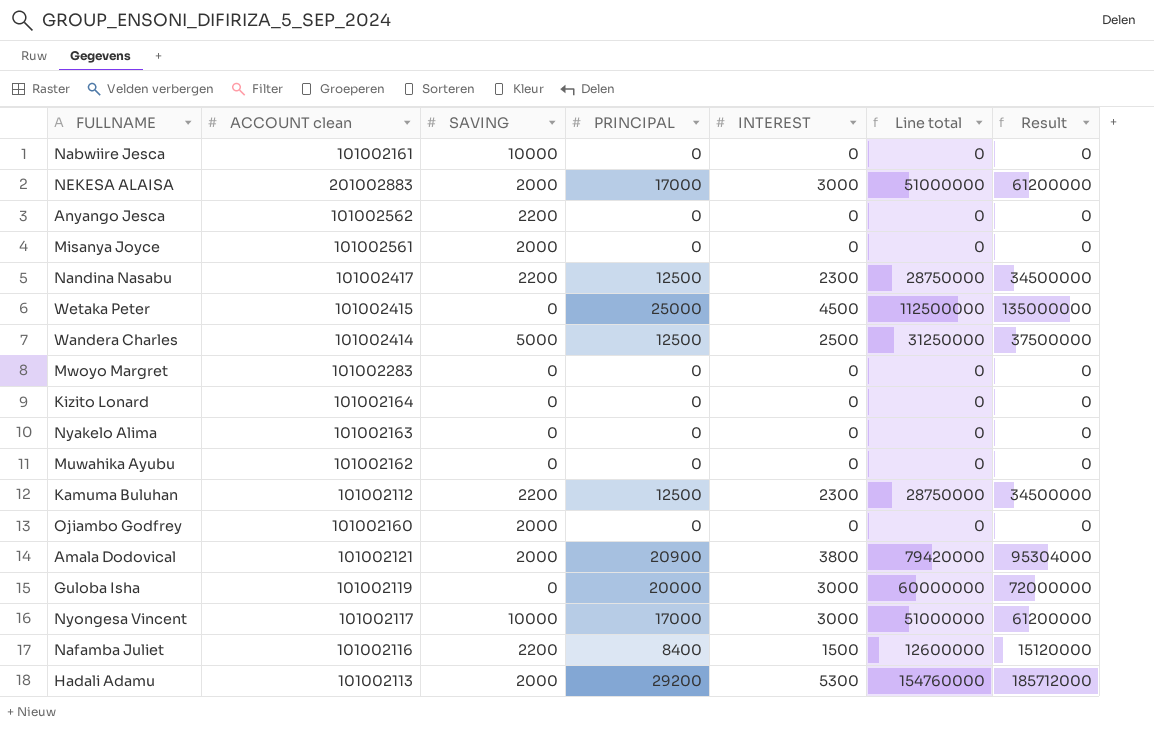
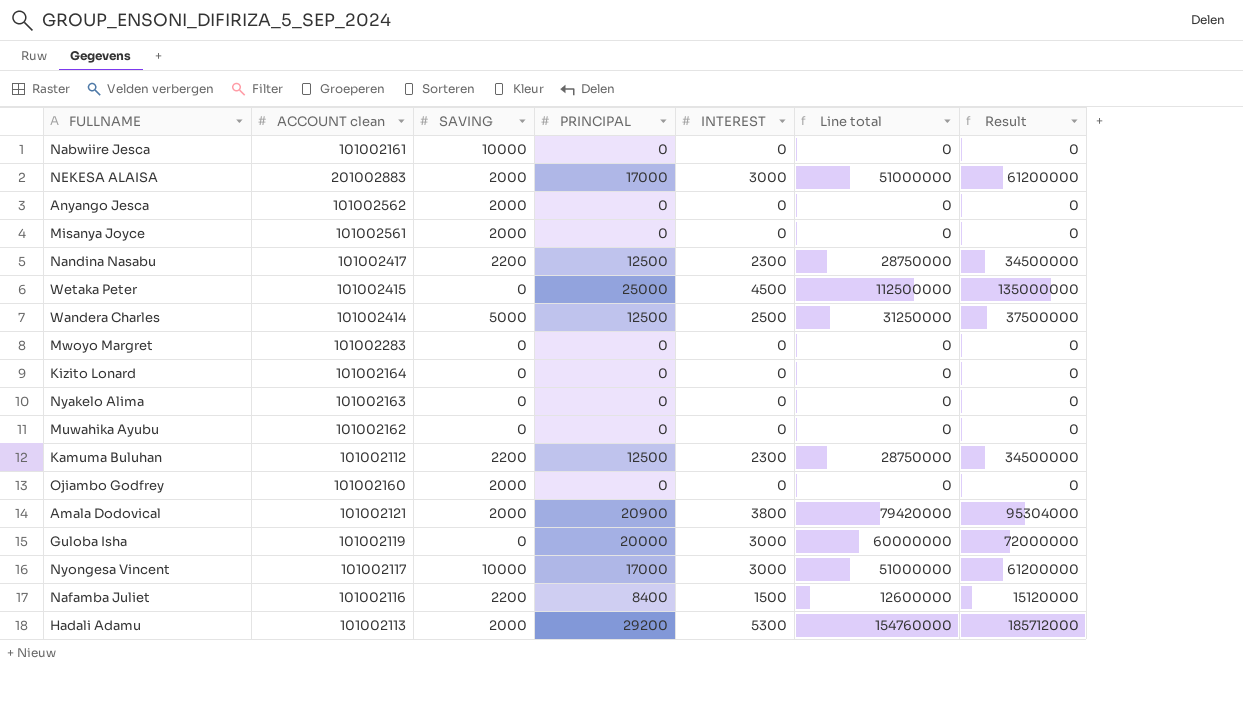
Anyango Jesca | SAVING: 2200 -> 2000

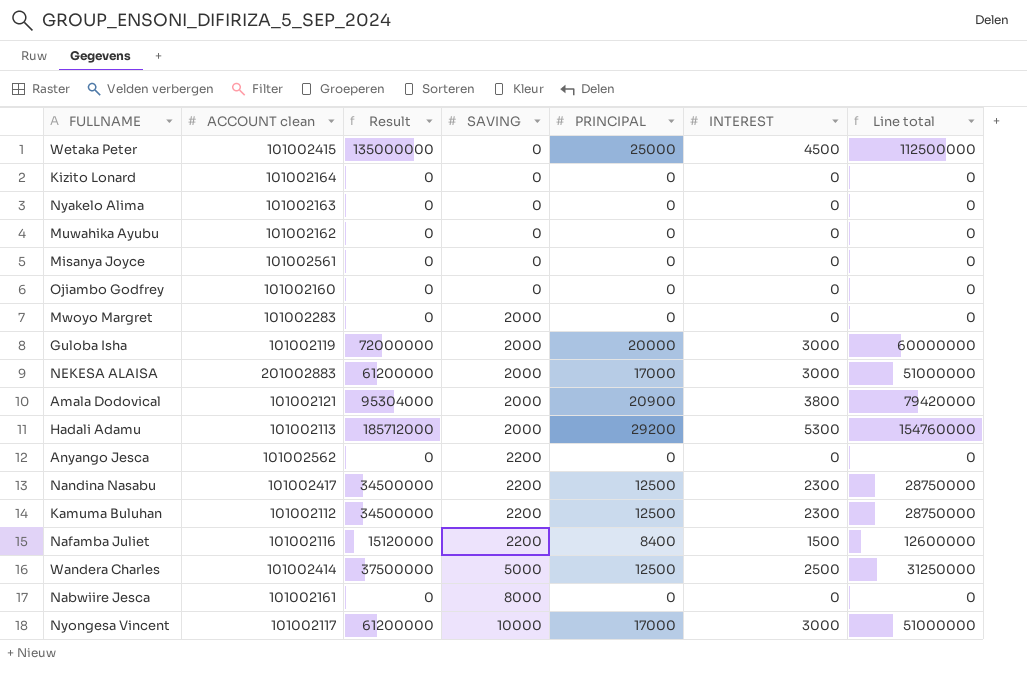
row order: none -> SAVING ascending
column Result | position: 7 -> 3
Misanya Joyce | SAVING: 2000 -> 0
Ojiambo Godfrey | SAVING: 2000 -> 0
Mwoyo Margret | SAVING: 0 -> 2000
Guloba Isha | SAVING: 0 -> 2000
Anyango Jesca | SAVING: 2000 -> 2200
Nabwiire Jesca | SAVING: 10000 -> 8000

